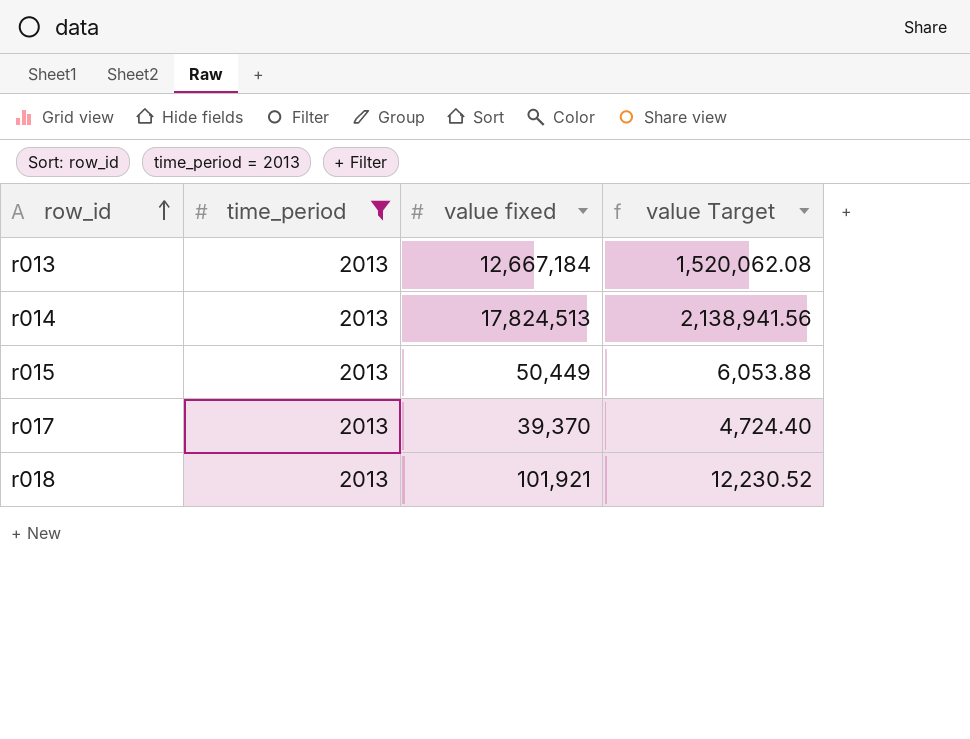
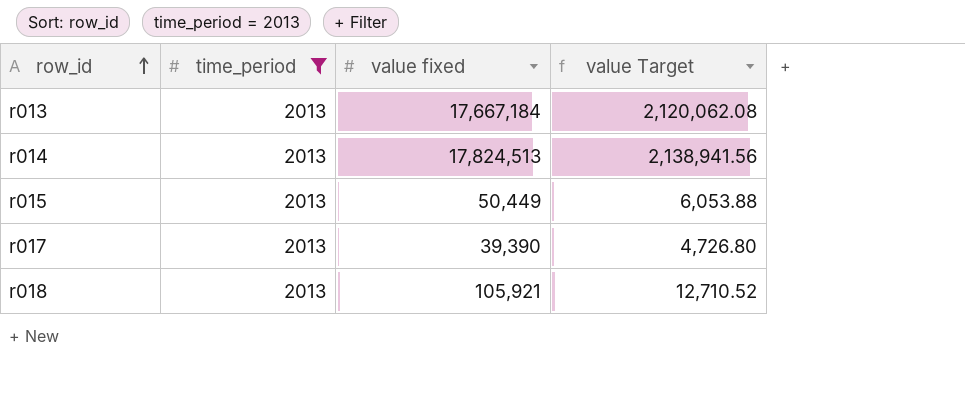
r013 | value fixed: 12,667,184 -> 17,667,184
r013 | value Target: 1,520,062.08 -> 2,120,062.08
r017 | value fixed: 39,370 -> 39,390
r017 | value Target: 4,724.40 -> 4,726.80
r018 | value fixed: 101,921 -> 105,921
r018 | value Target: 12,230.52 -> 12,710.52

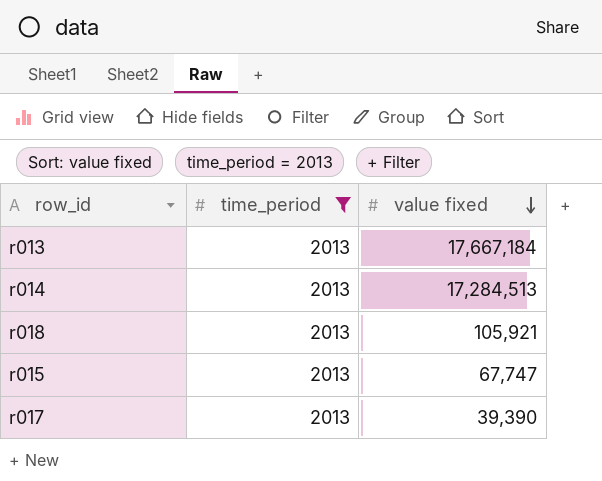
row order: row_id ascending -> value fixed descending
column value Target | formula: [value fixed] * 0.12 -> none
r014 | value fixed: 17,824,513 -> 17,284,513
r015 | value fixed: 50,449 -> 67,747

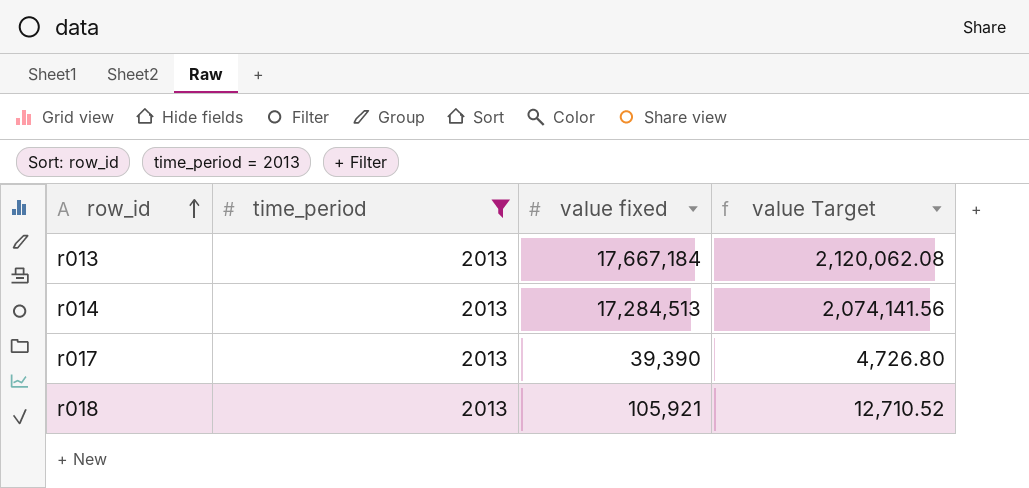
row order: value fixed descending -> row_id ascending
column value Target | formula: none -> [value fixed] * 0.12
row r015: 2013 | 67,747 -> none

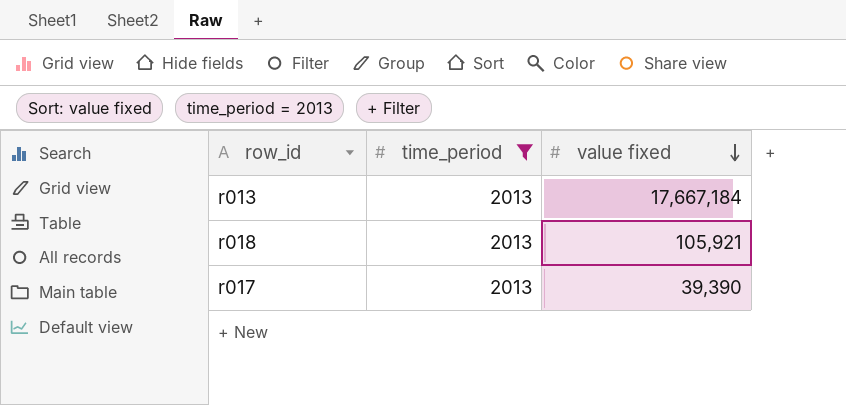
row order: row_id ascending -> value fixed descending
column value Target | formula: [value fixed] * 0.12 -> none
row r014: 2013 | 17,284,513 | 2,074,141.56 -> none

